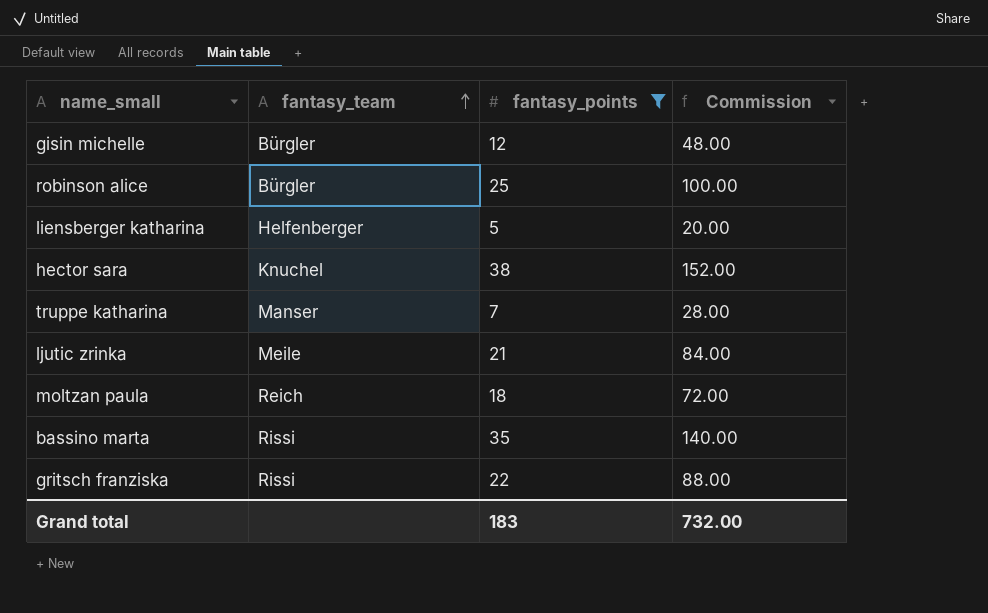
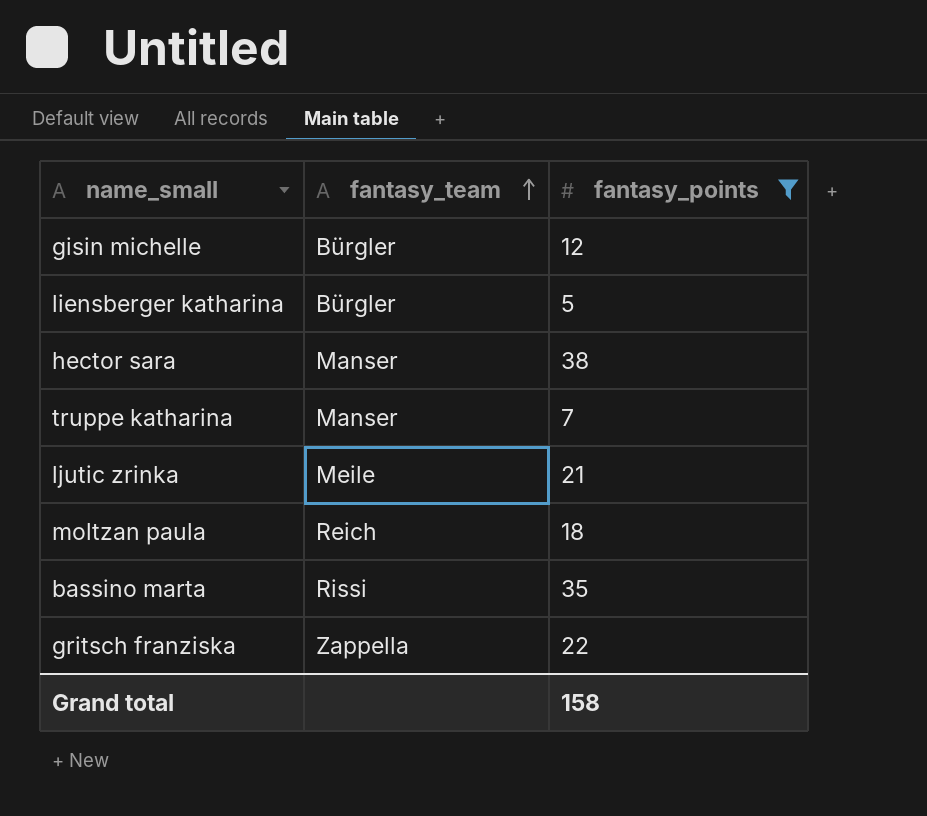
column Commission | formula: [fantasy_points] * 4 -> none
row robinson alice: Bürgler | 25 | 100.00 -> none
liensberger katharina | fantasy_team: Helfenberger -> Bürgler
hector sara | fantasy_team: Knuchel -> Manser
gritsch franziska | fantasy_team: Rissi -> Zappella
Grand total | fantasy_points: 183 -> 158

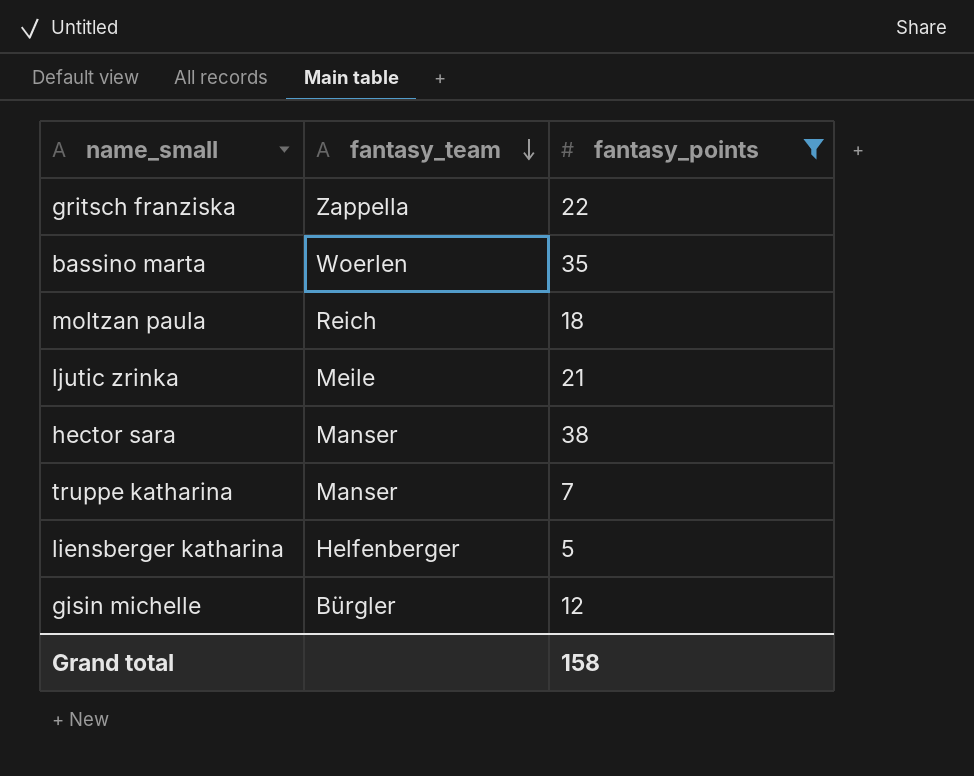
row order: fantasy_team ascending -> fantasy_team descending
bassino marta | fantasy_team: Rissi -> Woerlen
liensberger katharina | fantasy_team: Bürgler -> Helfenberger

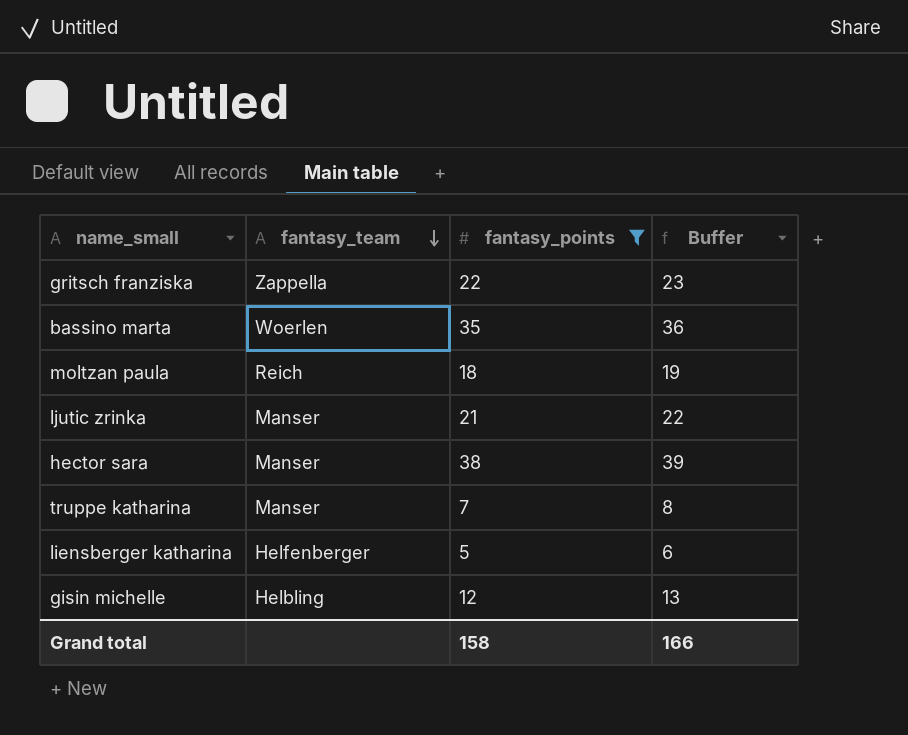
column Buffer | formula: none -> [fantasy_points] + 1
ljutic zrinka | fantasy_team: Meile -> Manser
gisin michelle | fantasy_team: Bürgler -> Helbling

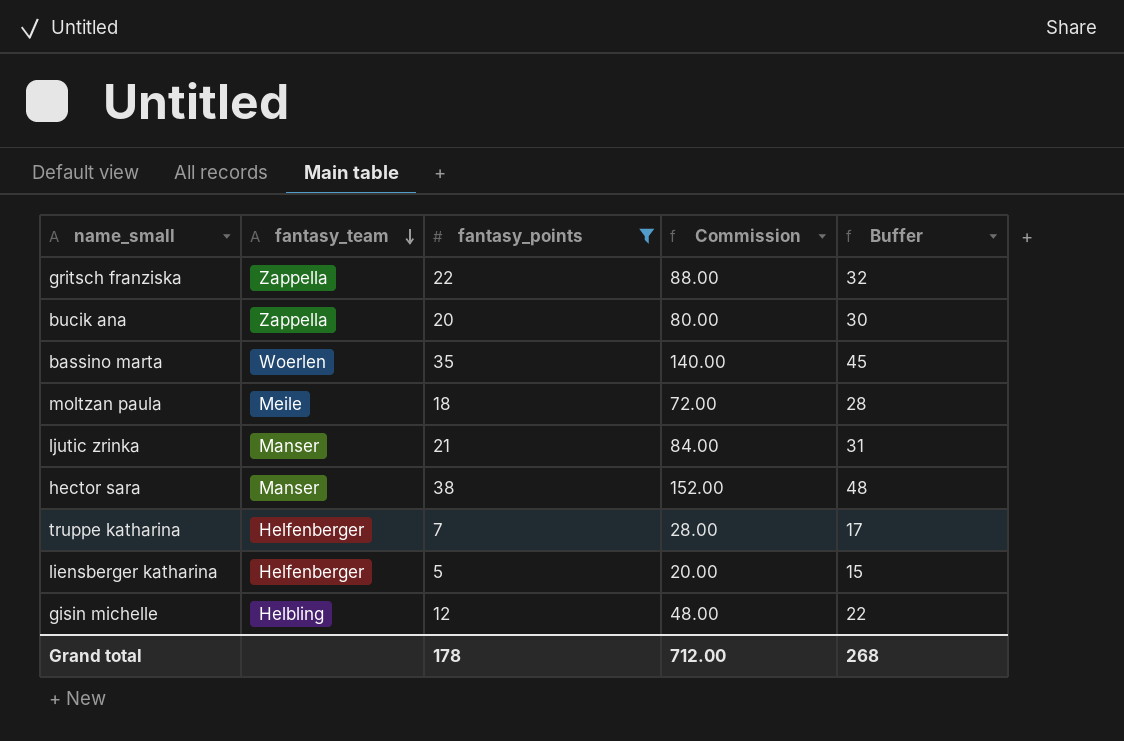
column Commission | formula: none -> [fantasy_points] * 4
column Buffer | formula: [fantasy_points] + 1 -> [fantasy_points] + 10
row bucik ana: none -> Zappella | 20 | 80.00 | 30
moltzan paula | fantasy_team: Reich -> Meile
truppe katharina | fantasy_team: Manser -> Helfenberger
Grand total | fantasy_points: 158 -> 178
Grand total | Buffer: 166 -> 268

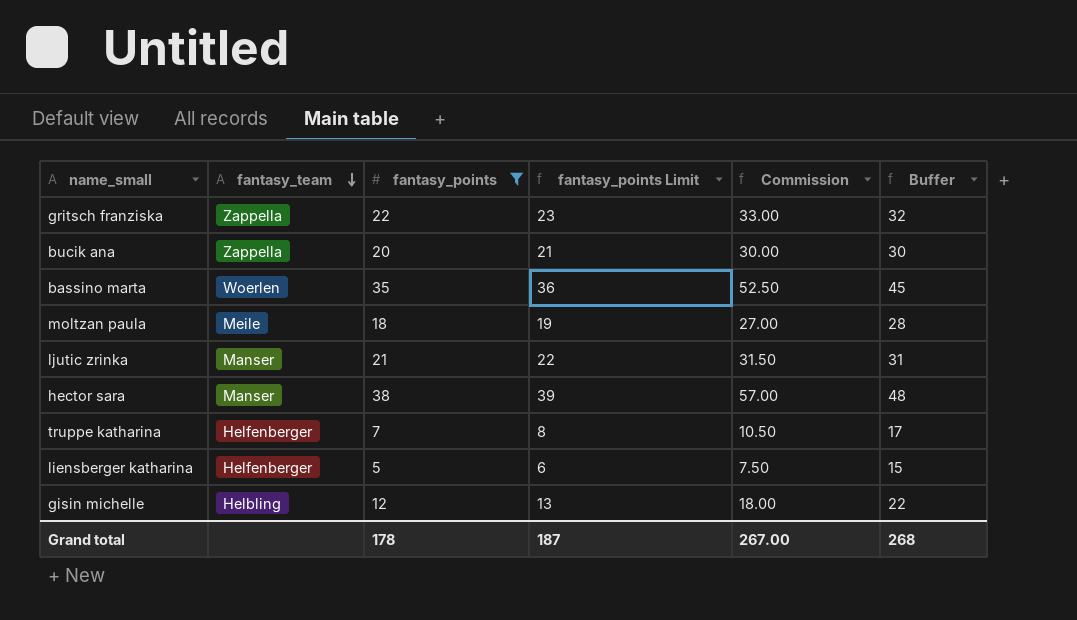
column fantasy_points Limit | formula: none -> [fantasy_points] + 1
column Commission | formula: [fantasy_points] * 4 -> [fantasy_points] * 1.5
Grand total | Commission: 712.00 -> 267.00

